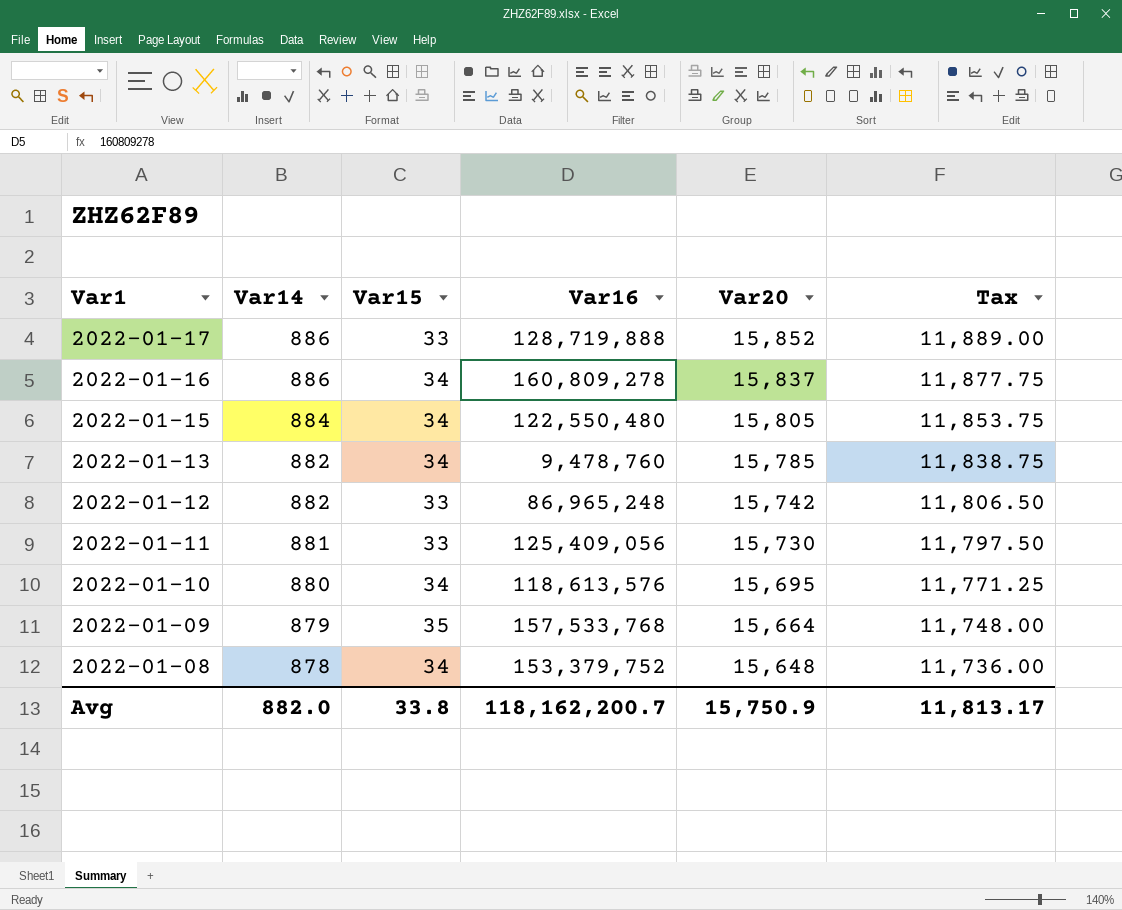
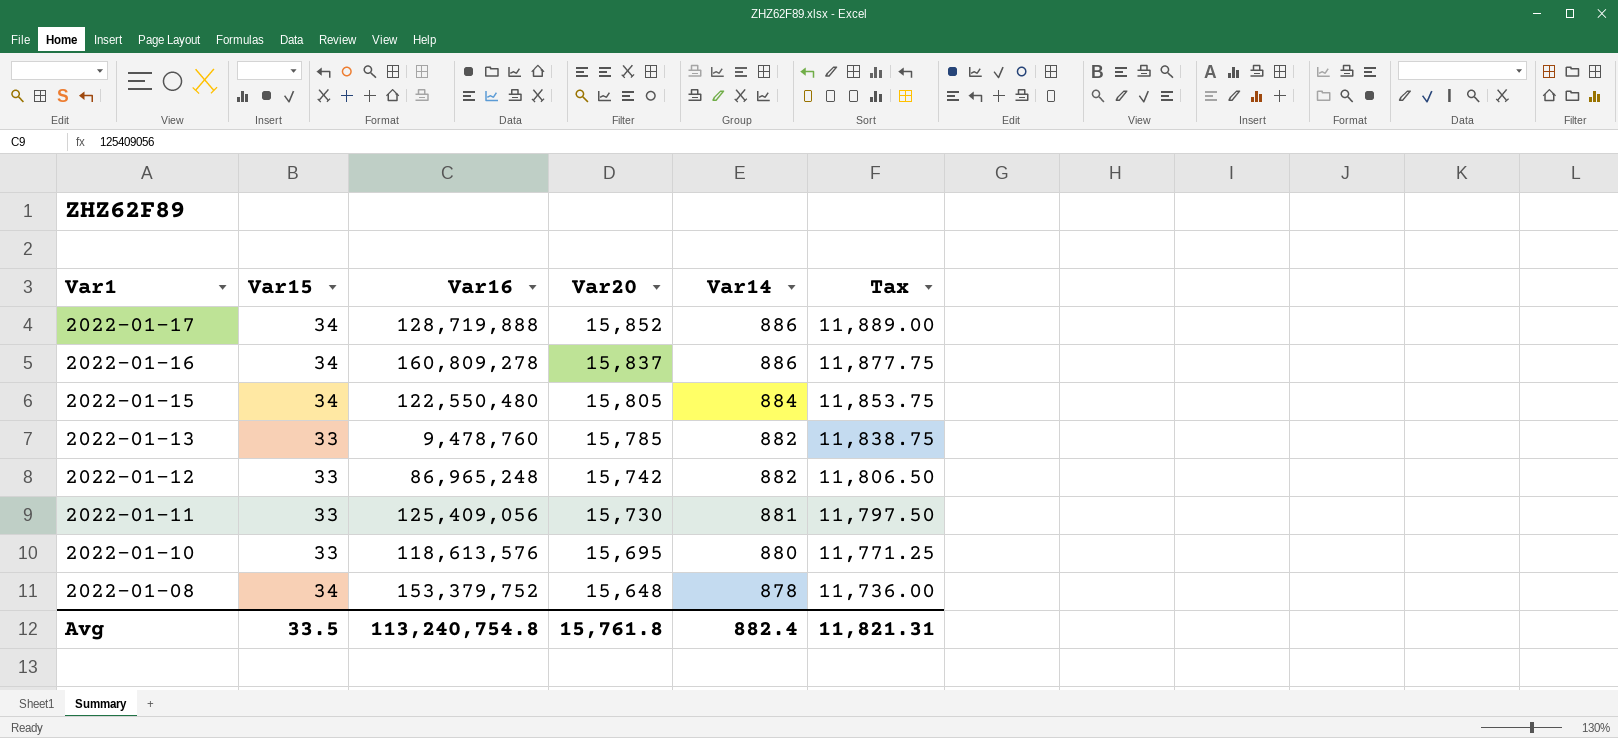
column Var14 | position: 2 -> 5
row 2022-01-09: 879 | 35 | 157,533,768 | 15,664 | 11,748.00 -> none
2022-01-17 | Var15: 33 -> 34
2022-01-13 | Var15: 34 -> 33
2022-01-10 | Var15: 34 -> 33
Avg | Var15: 33.8 -> 33.5
Avg | Var16: 118,162,200.7 -> 113,240,754.8
Avg | Var20: 15,750.9 -> 15,761.8
Avg | Var14: 882.0 -> 882.4
Avg | Tax: 11,813.17 -> 11,821.31

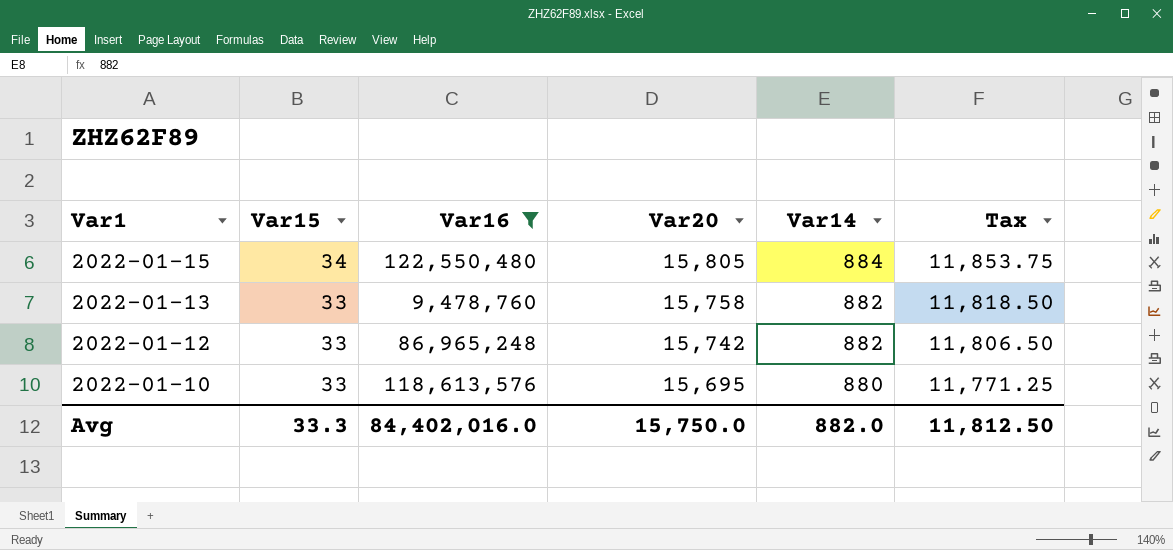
filter: none -> Var16 <= 122,550,480
2022-01-13 | Var20: 15,785 -> 15,758
2022-01-13 | Tax: 11,838.75 -> 11,818.50
Avg | Var15: 33.5 -> 33.3
Avg | Var16: 113,240,754.8 -> 84,402,016.0
Avg | Var20: 15,761.8 -> 15,750.0
Avg | Var14: 882.4 -> 882.0
Avg | Tax: 11,821.31 -> 11,812.50

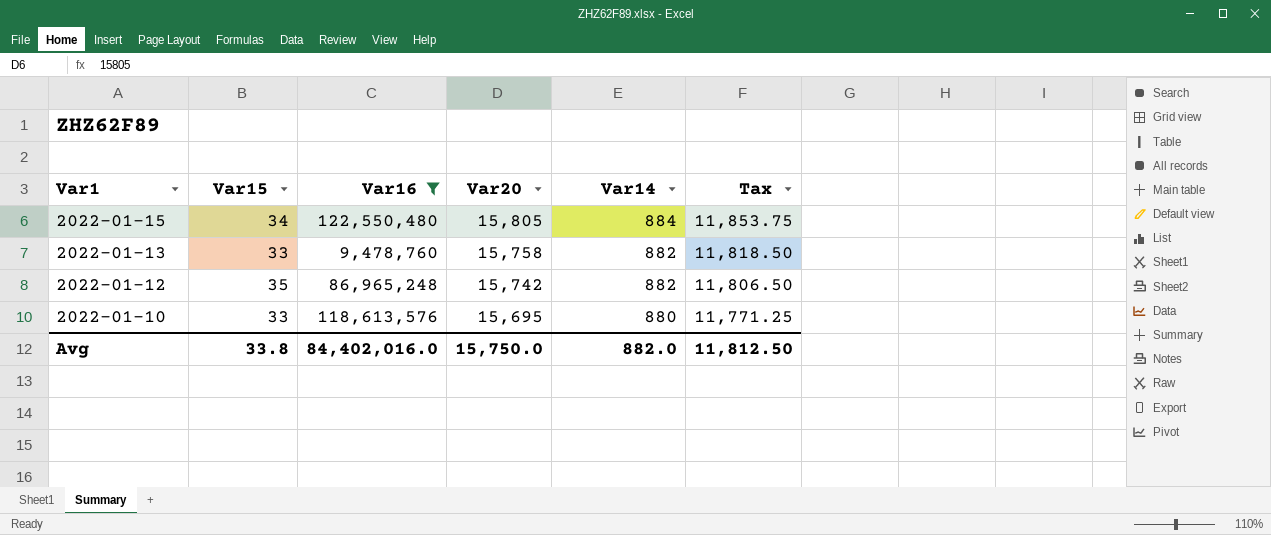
2022-01-12 | Var15: 33 -> 35
Avg | Var15: 33.3 -> 33.8

